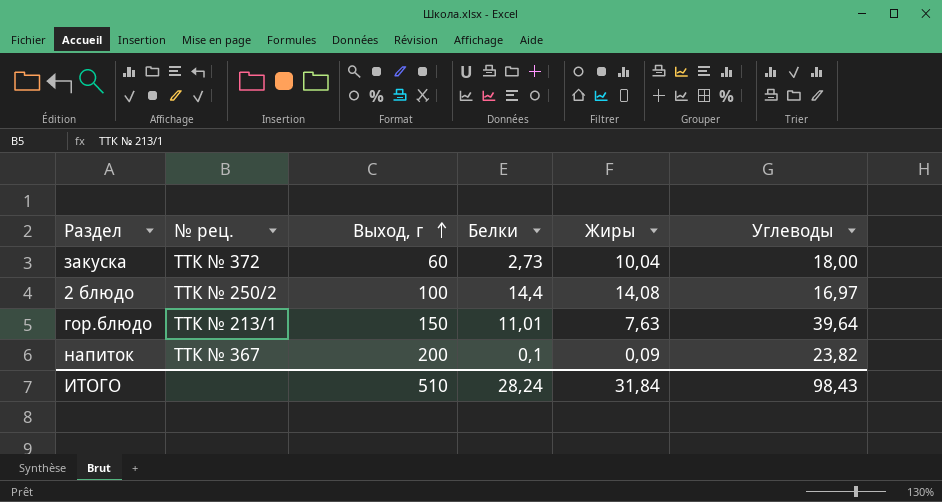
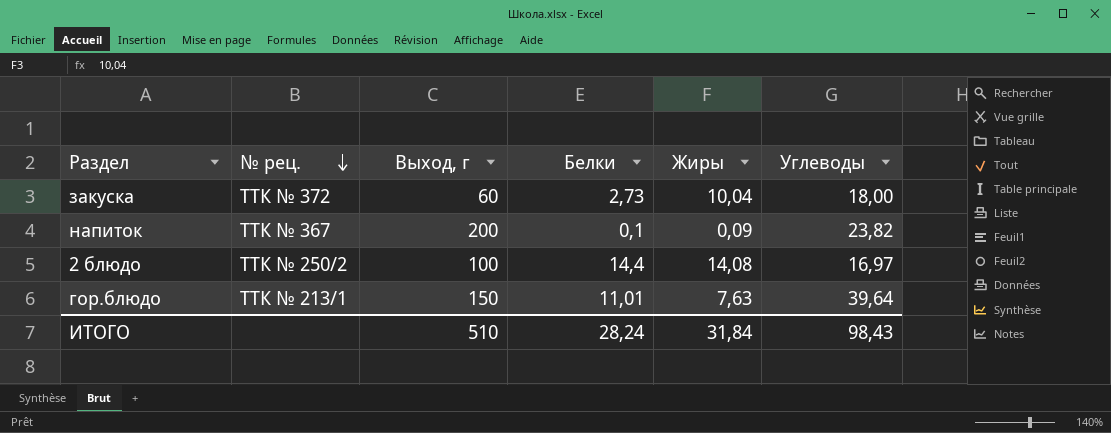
row order: Выход, г ascending -> № рец. descending

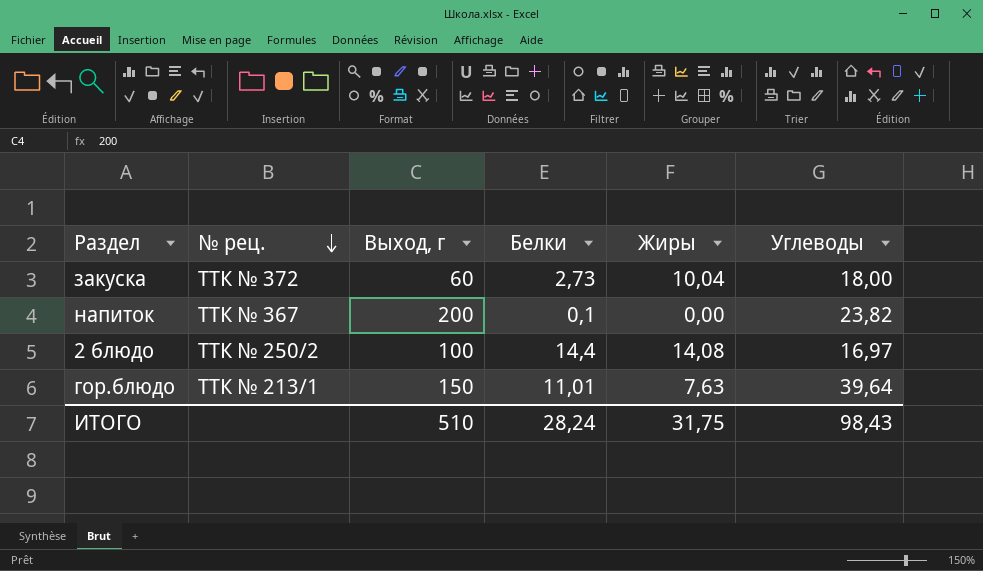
напиток | Жиры: 0,09 -> 0,00
ИТОГО | Жиры: 31,84 -> 31,75

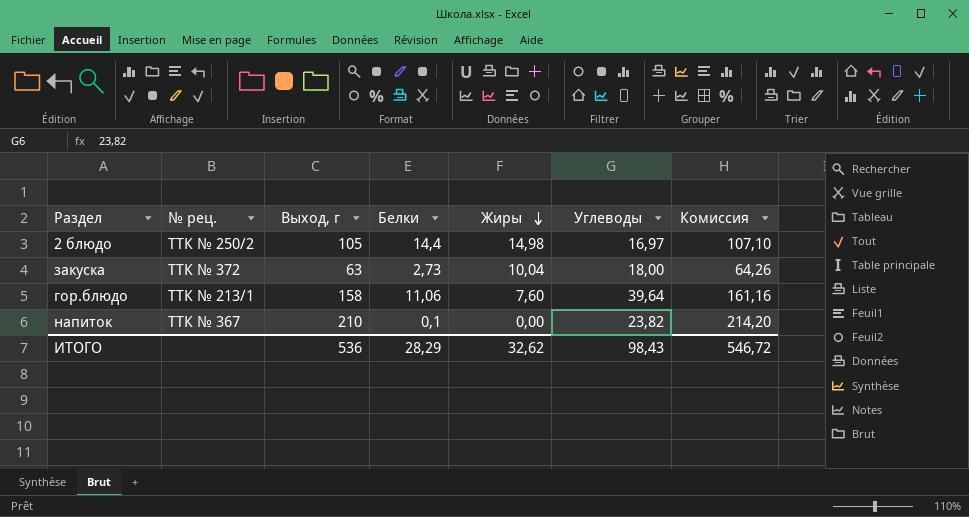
row order: № рец. descending -> Жиры descending
column Комиссия | formula: none -> [Выход, г] * 1,02
2 блюдо | Выход, г: 100 -> 105
2 блюдо | Жиры: 14,08 -> 14,98
закуска | Выход, г: 60 -> 63
гор.блюдо | Выход, г: 150 -> 158
гор.блюдо | Белки: 11,01 -> 11,06
гор.блюдо | Жиры: 7,63 -> 7,60
напиток | Выход, г: 200 -> 210
ИТОГО | Выход, г: 510 -> 536
ИТОГО | Белки: 28,24 -> 28,29
ИТОГО | Жиры: 31,75 -> 32,62

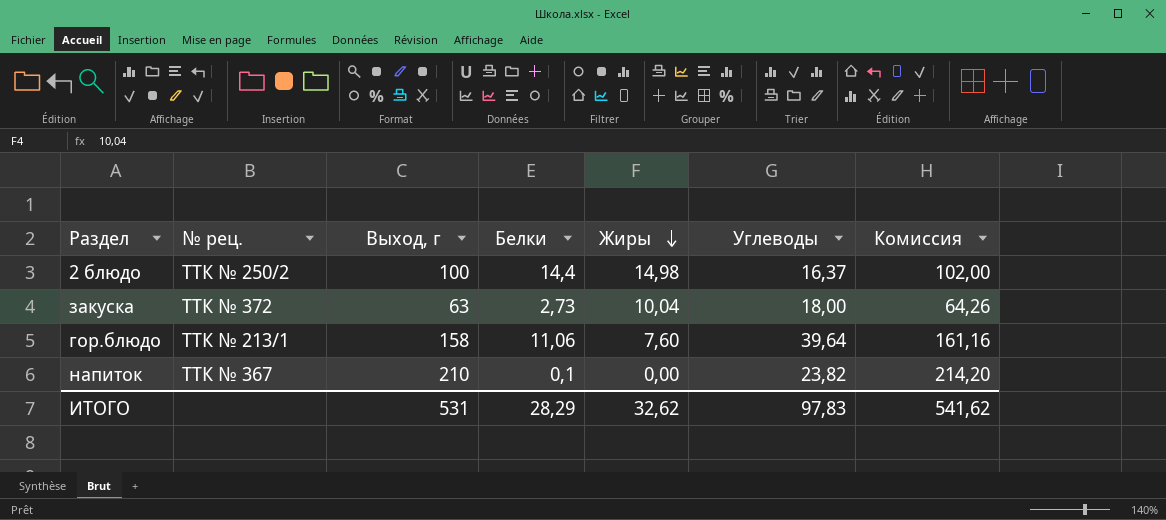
2 блюдо | Выход, г: 105 -> 100
2 блюдо | Углеводы: 16,97 -> 16,37
2 блюдо | Комиссия: 107,10 -> 102,00
ИТОГО | Выход, г: 536 -> 531
ИТОГО | Углеводы: 98,43 -> 97,83
ИТОГО | Комиссия: 546,72 -> 541,62

